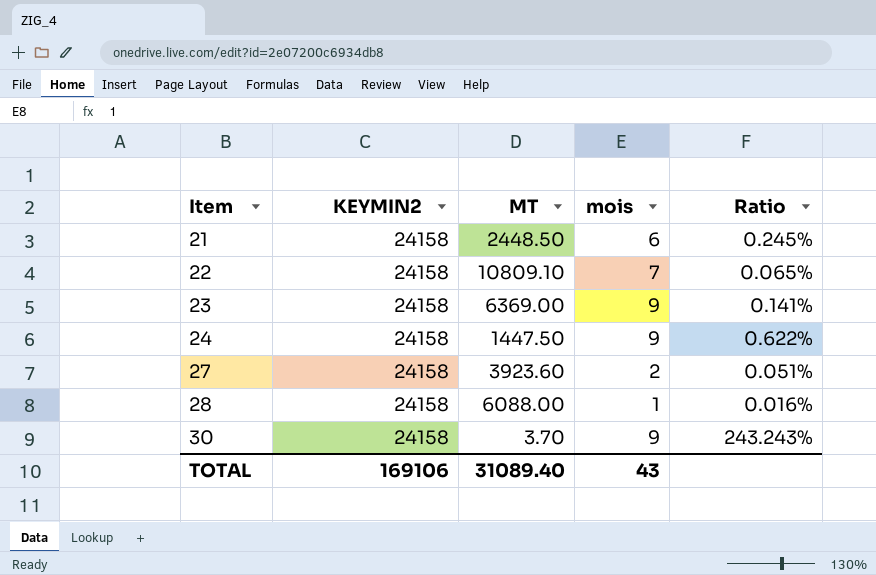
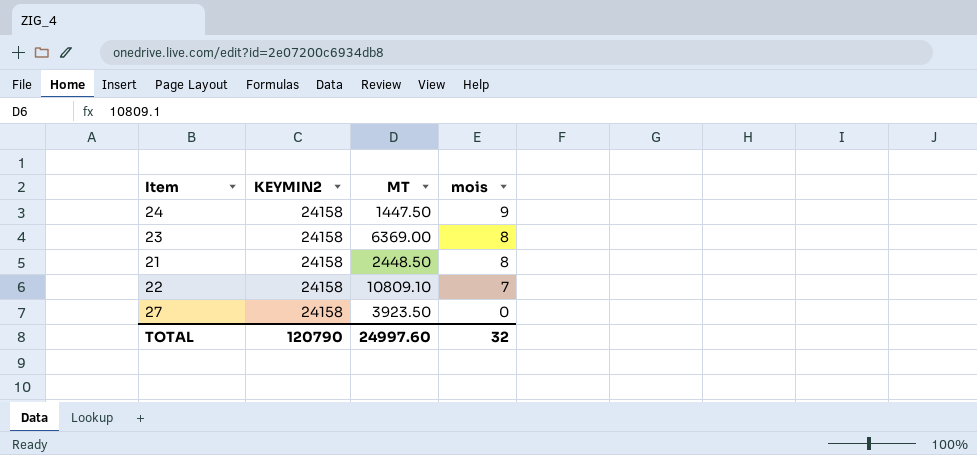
row order: Item ascending -> mois descending
column Ratio | formula: [mois] / [MT] -> none
row 28: 24158 | 6088.00 | 1 | 0.016% -> none
row 30: 24158 | 3.70 | 9 | 243.243% -> none
23 | mois: 9 -> 8
21 | mois: 6 -> 8
27 | MT: 3923.60 -> 3923.50
27 | mois: 2 -> 0
TOTAL | KEYMIN2: 169106 -> 120790
TOTAL | MT: 31089.40 -> 24997.60
TOTAL | mois: 43 -> 32

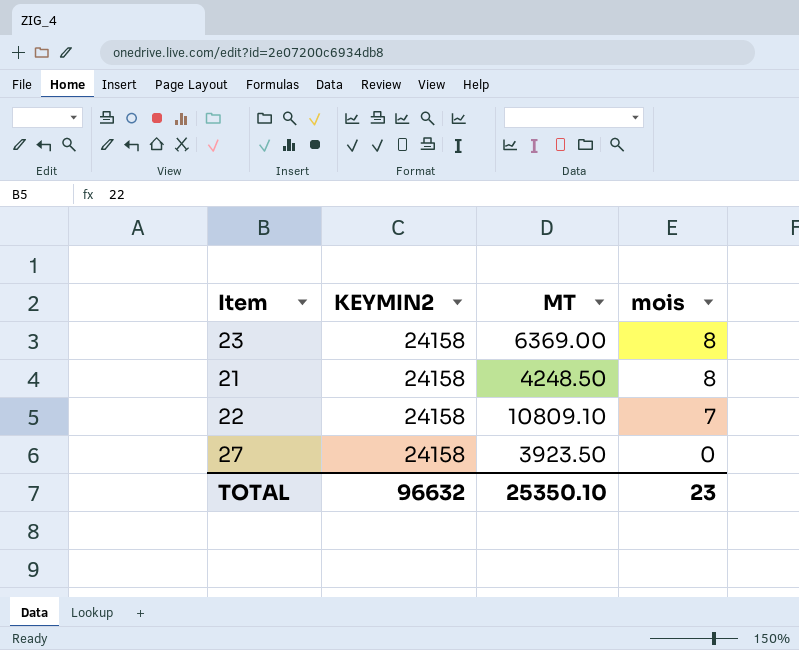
row 24: 24158 | 1447.50 | 9 -> none
21 | MT: 2448.50 -> 4248.50
TOTAL | KEYMIN2: 120790 -> 96632
TOTAL | MT: 24997.60 -> 25350.10
TOTAL | mois: 32 -> 23

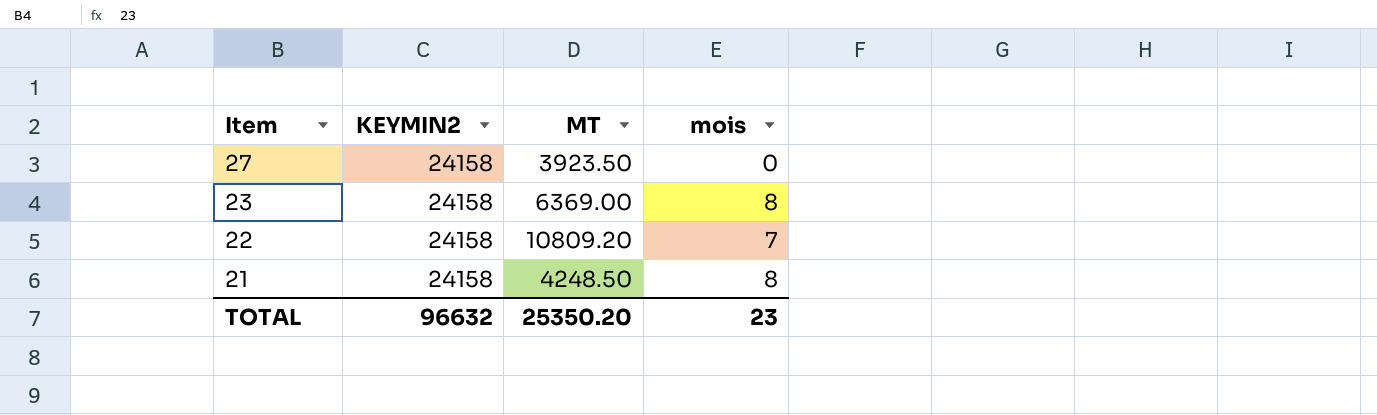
row order: mois descending -> Item descending
22 | MT: 10809.10 -> 10809.20
TOTAL | MT: 25350.10 -> 25350.20

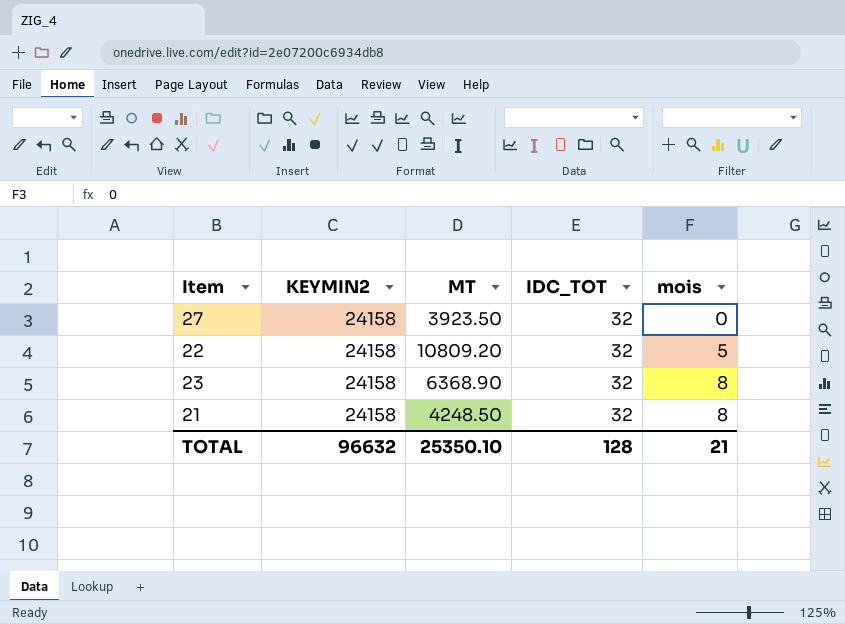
row order: Item descending -> mois ascending
column IDC_TOT | position: none -> 4
22 | mois: 7 -> 5
23 | MT: 6369.00 -> 6368.90
TOTAL | MT: 25350.20 -> 25350.10
TOTAL | mois: 23 -> 21

